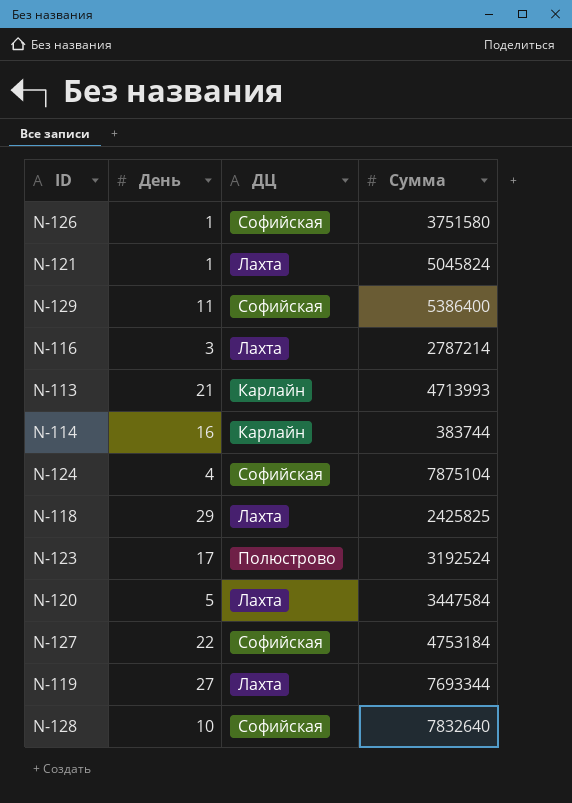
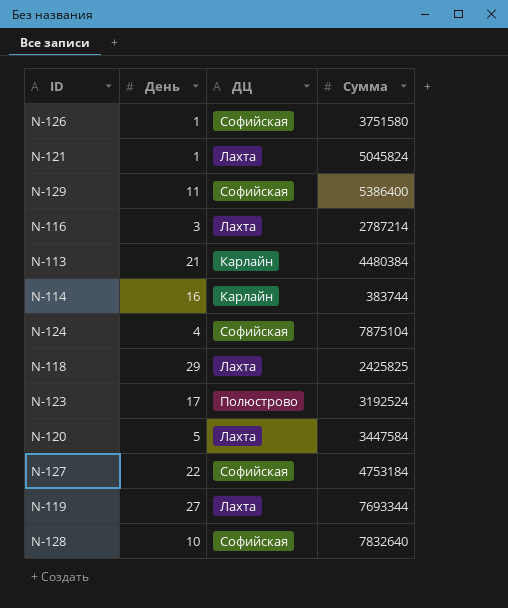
N-113 | Сумма: 4713993 -> 4480384

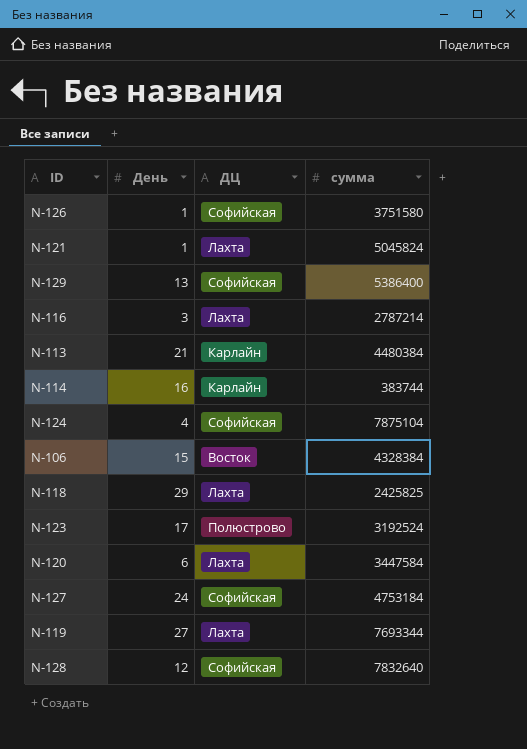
column name: Сумма -> сумма
N-129 | День: 11 -> 13
row N-106: none -> 15 | Восток | 4328384
N-120 | День: 5 -> 6
N-127 | День: 22 -> 24
N-128 | День: 10 -> 12

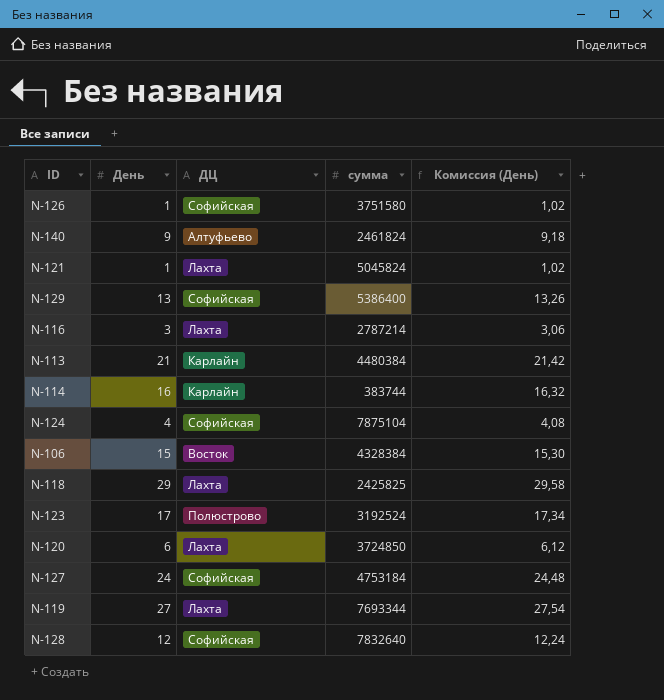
column Комиссия (День) | formula: none -> [День] * 1,02
row N-140: none -> 9 | Алтуфьево | 2461824 | 9,18
N-120 | сумма: 3447584 -> 3724850

